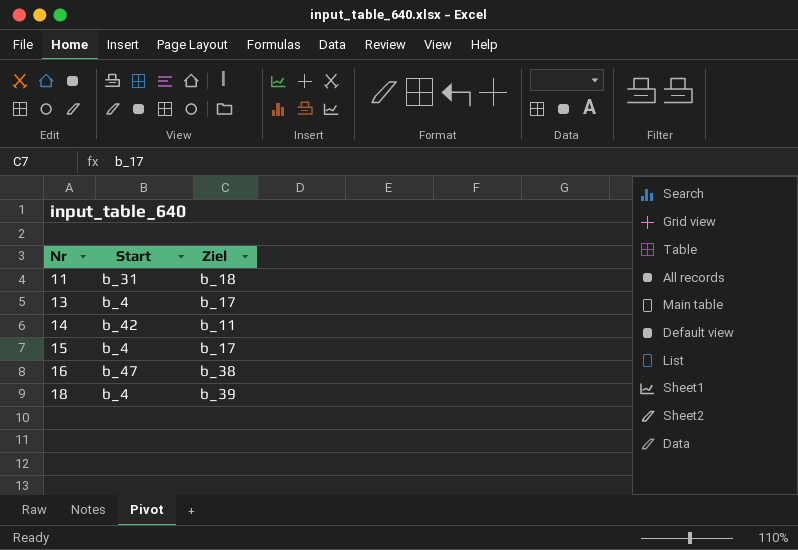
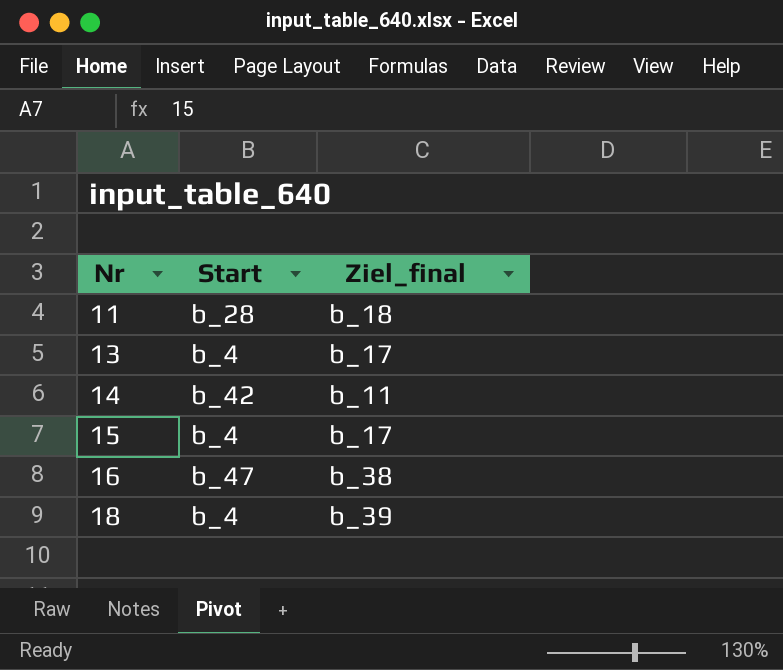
column name: Ziel -> Ziel_final
11 | Start: b_31 -> b_28

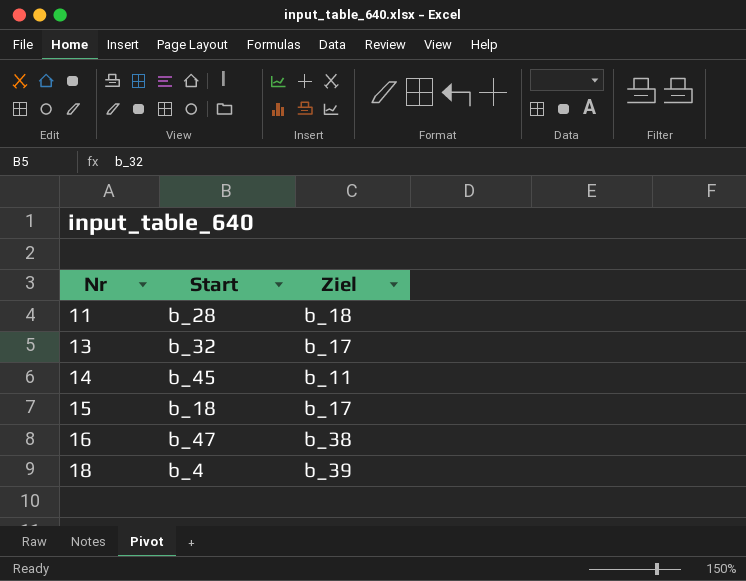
column name: Ziel_final -> Ziel
13 | Start: b_4 -> b_32
14 | Start: b_42 -> b_45
15 | Start: b_4 -> b_18

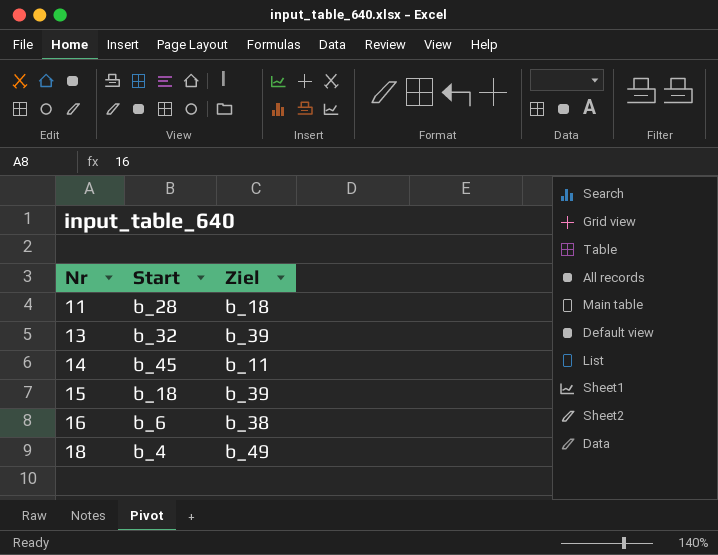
13 | Ziel: b_17 -> b_39
15 | Ziel: b_17 -> b_39
16 | Start: b_47 -> b_6
18 | Ziel: b_39 -> b_49

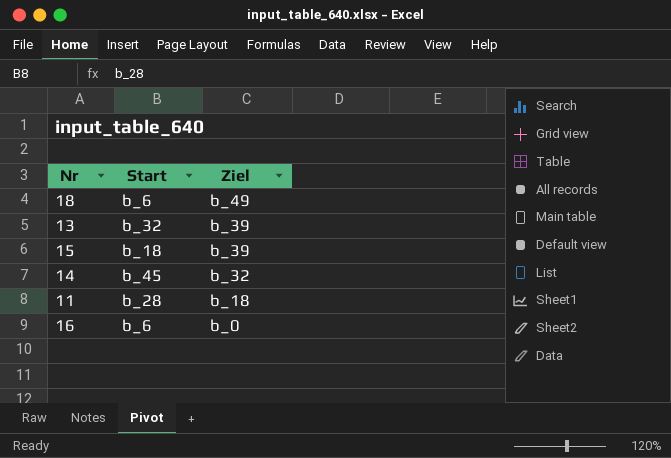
row order: Nr ascending -> Ziel descending
18 | Start: b_4 -> b_6
14 | Ziel: b_11 -> b_32
16 | Ziel: b_38 -> b_0

